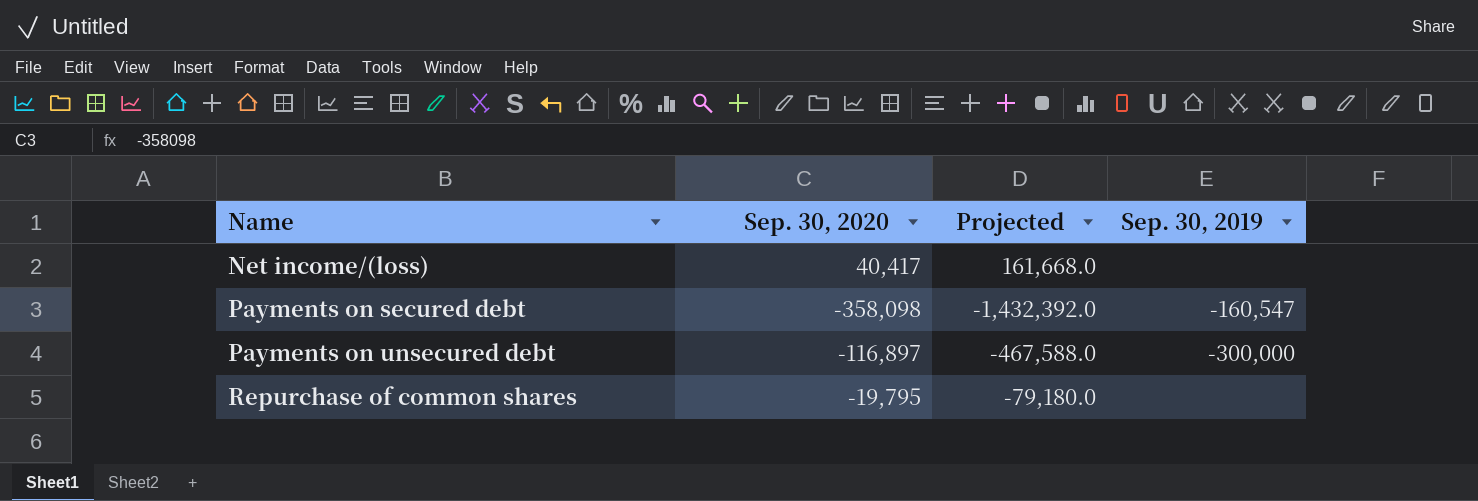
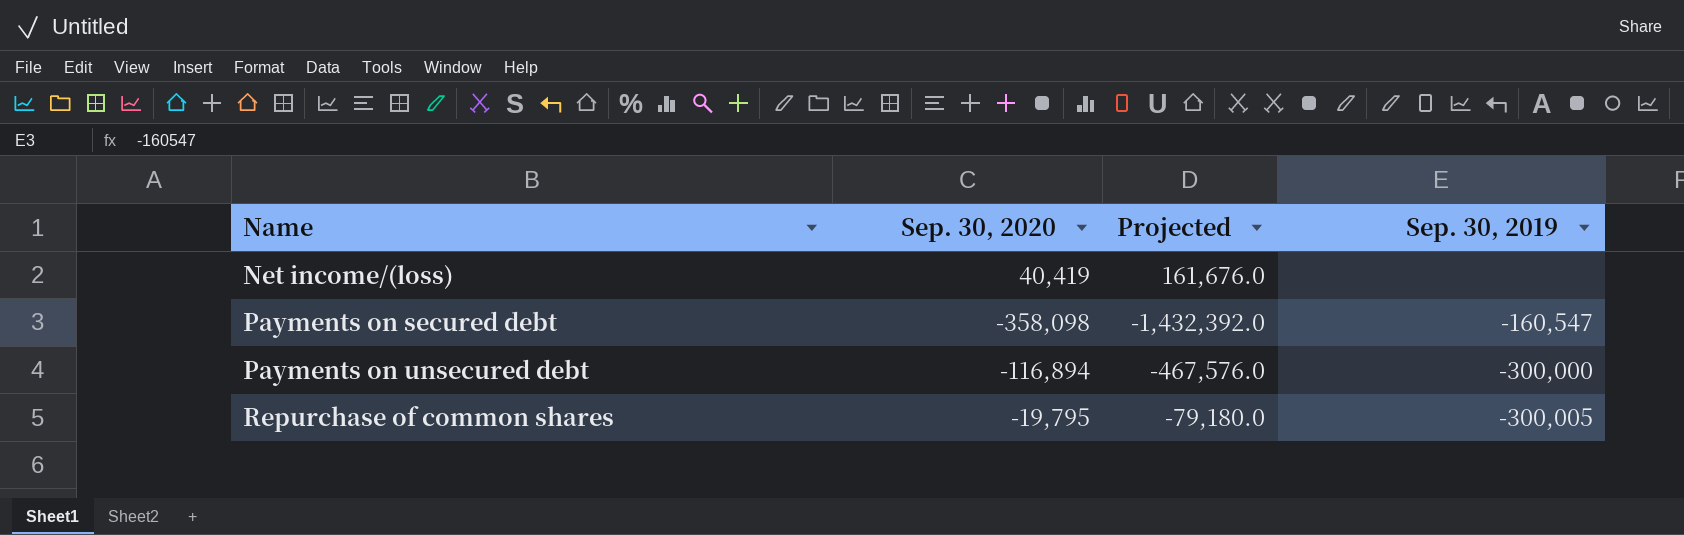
Net income/(loss) | Sep. 30, 2020: 40,417 -> 40,419
Net income/(loss) | Projected: 161,668.0 -> 161,676.0
Payments on unsecured debt | Sep. 30, 2020: -116,897 -> -116,894
Payments on unsecured debt | Projected: -467,588.0 -> -467,576.0
Repurchase of common shares | Sep. 30, 2019: none -> -300,005

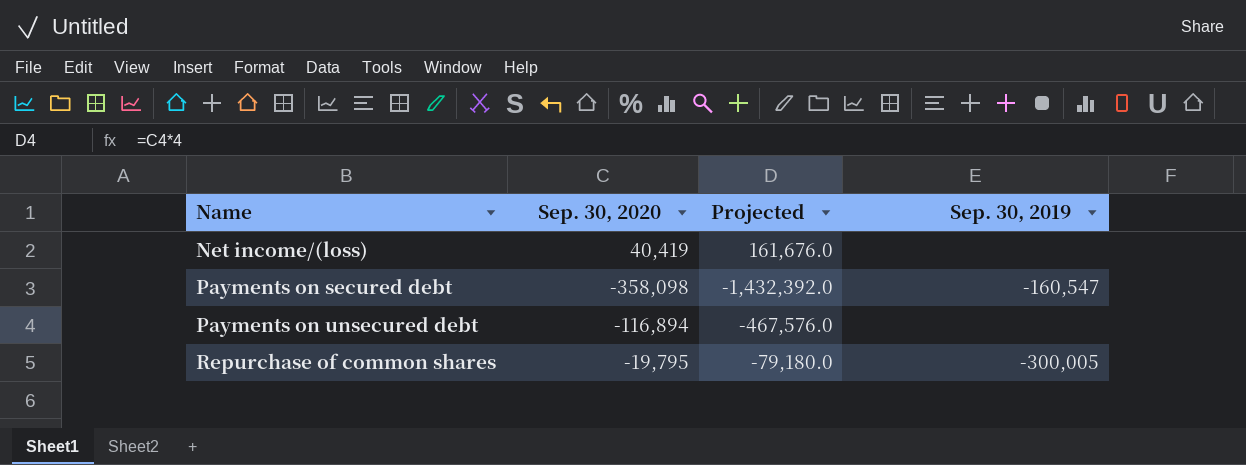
Payments on unsecured debt | Sep. 30, 2019: -300,000 -> none

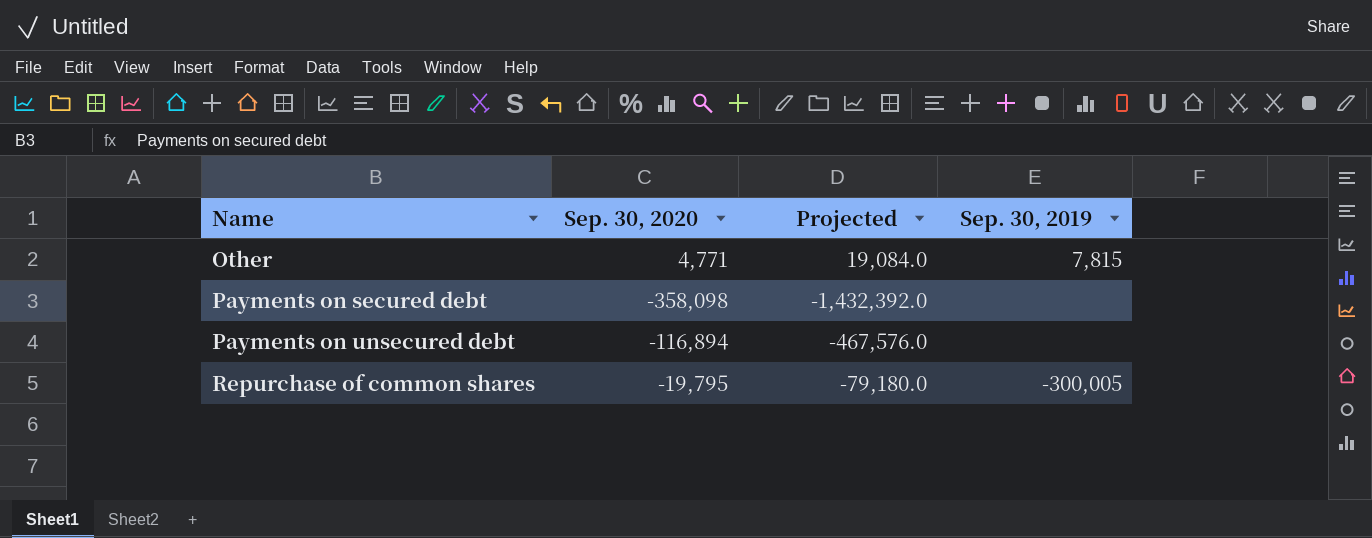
row Net income/(loss): 40,419 | 161,676.0 | none -> none
row Other: none -> 4,771 | 19,084.0 | 7,815
Payments on secured debt | Sep. 30, 2019: -160,547 -> none

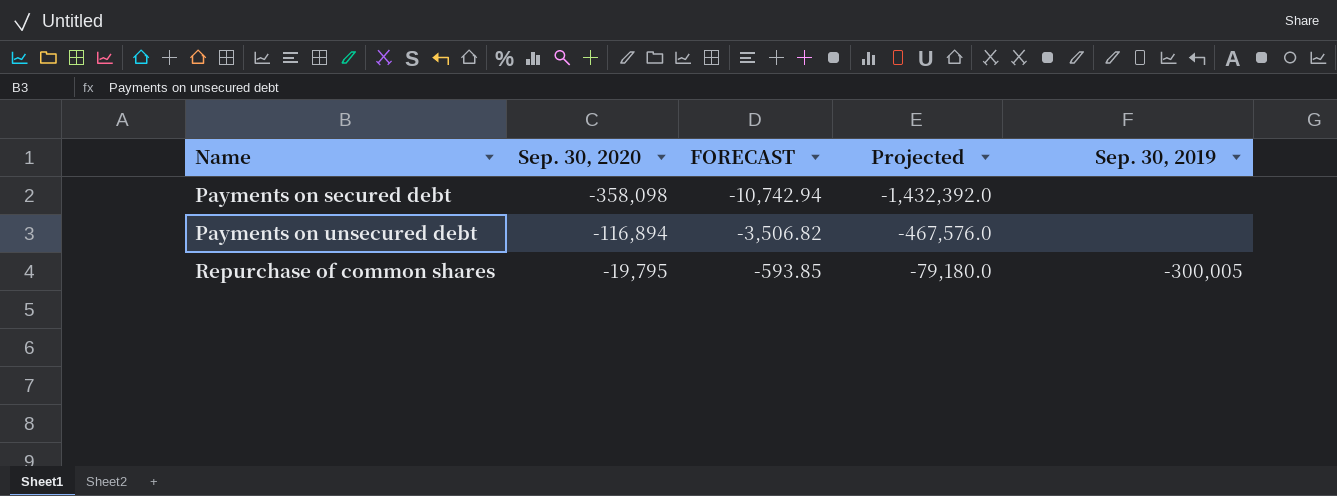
column FORECAST | formula: none -> [Sep. 30, 2020] * 0.03
row Other: 4,771 | 19,084.0 | 7,815 -> none

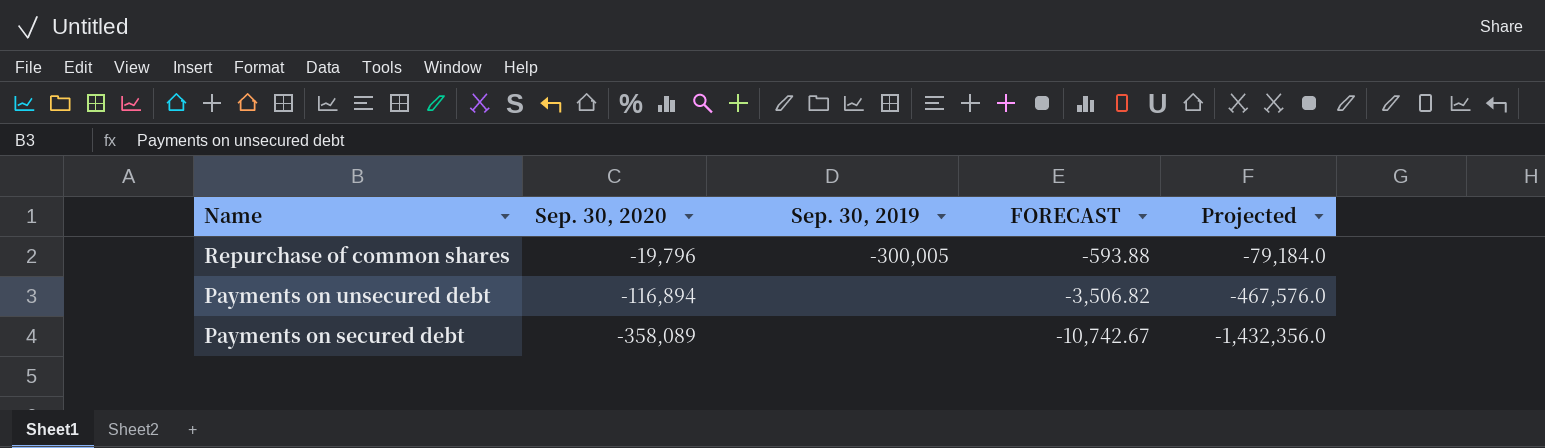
row order: Name ascending -> Name descending
column Sep. 30, 2019 | position: 5 -> 3
Repurchase of common shares | Sep. 30, 2020: -19,795 -> -19,796
Repurchase of common shares | FORECAST: -593.85 -> -593.88
Repurchase of common shares | Projected: -79,180.0 -> -79,184.0
Payments on secured debt | Sep. 30, 2020: -358,098 -> -358,089
Payments on secured debt | FORECAST: -10,742.94 -> -10,742.67
Payments on secured debt | Projected: -1,432,392.0 -> -1,432,356.0

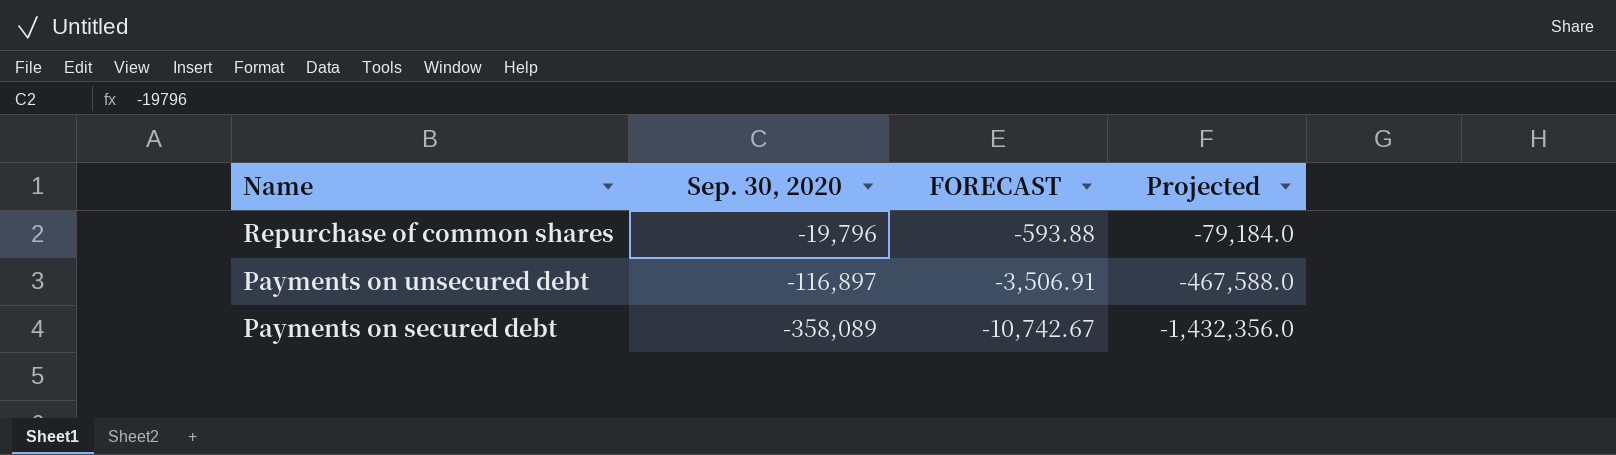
column Sep. 30, 2019 | position: 3 -> none
Payments on unsecured debt | Sep. 30, 2020: -116,894 -> -116,897
Payments on unsecured debt | FORECAST: -3,506.82 -> -3,506.91
Payments on unsecured debt | Projected: -467,576.0 -> -467,588.0

